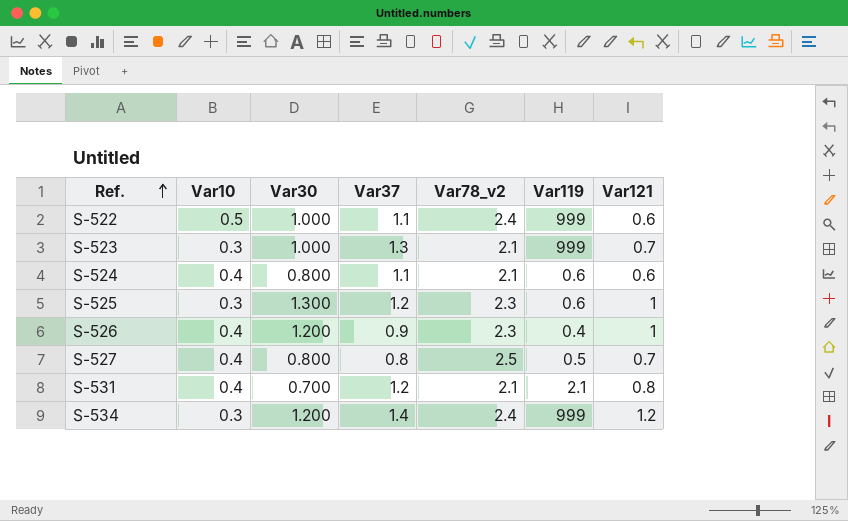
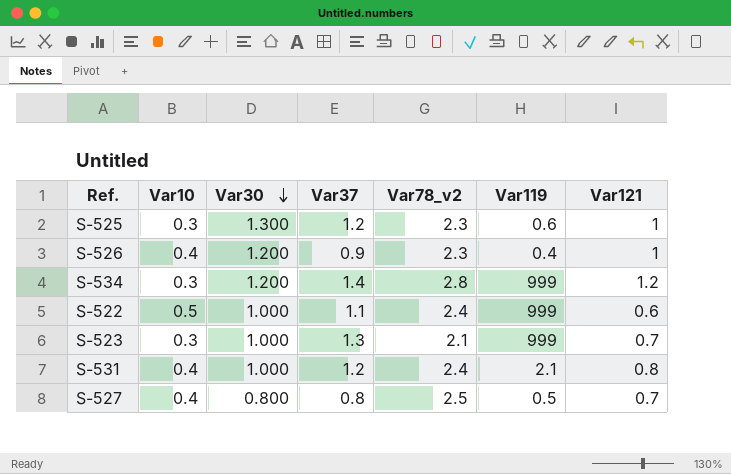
row order: Ref. ascending -> Var30 descending
row S-524: 0.4 | 0.800 | 1.1 | 2.1 | 0.6 | 0.6 -> none
S-534 | Var78_v2: 2.4 -> 2.8
S-531 | Var30: 0.700 -> 1.000
S-531 | Var78_v2: 2.1 -> 2.4

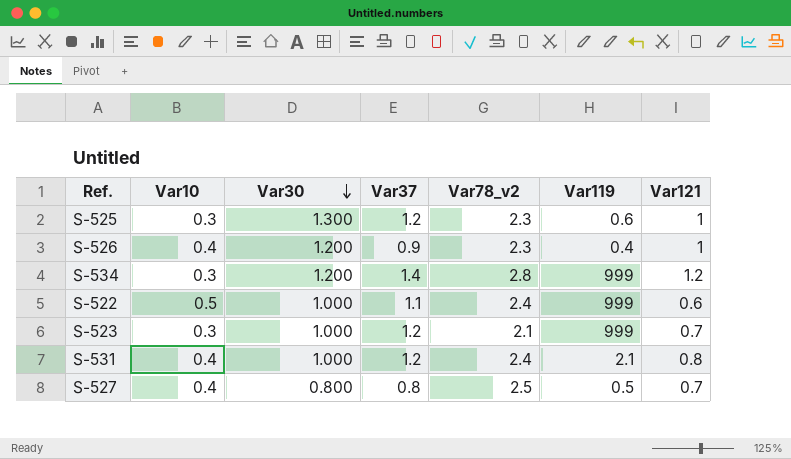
S-523 | Var37: 1.3 -> 1.2

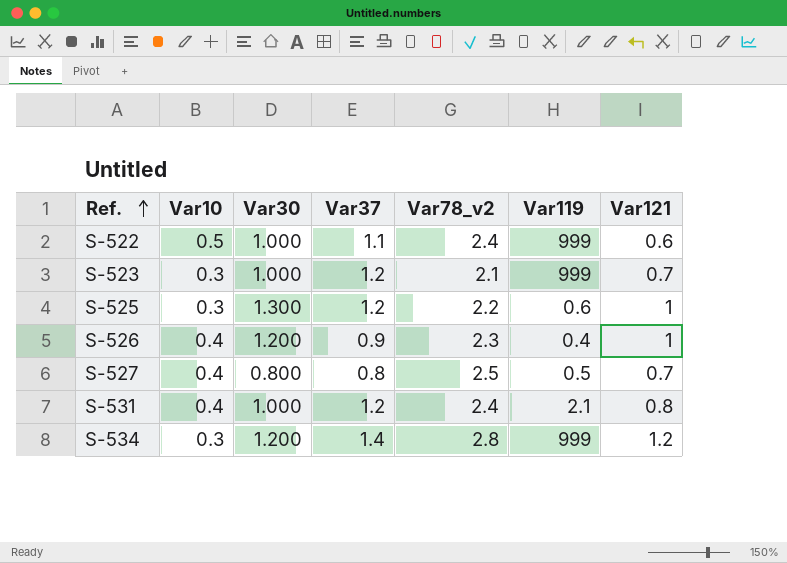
row order: Var30 descending -> Ref. ascending
S-525 | Var78_v2: 2.3 -> 2.2

